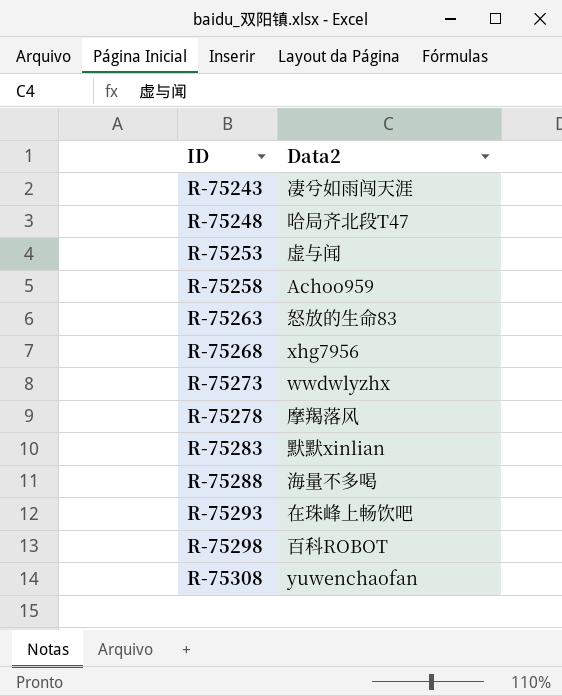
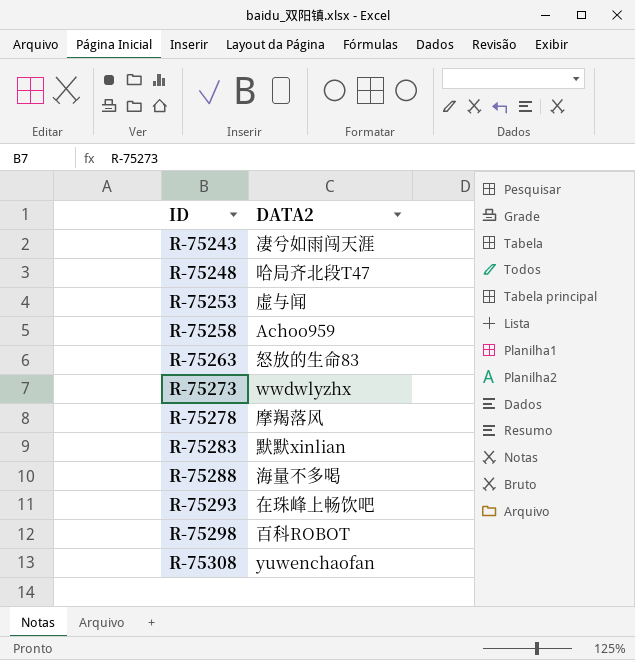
column name: Data2 -> DATA2
row R-75268: xhg7956 -> none

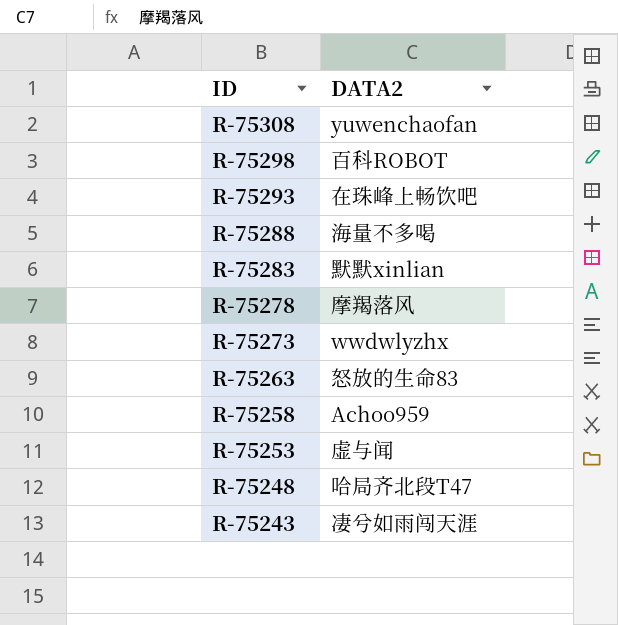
row order: ID ascending -> ID descending

